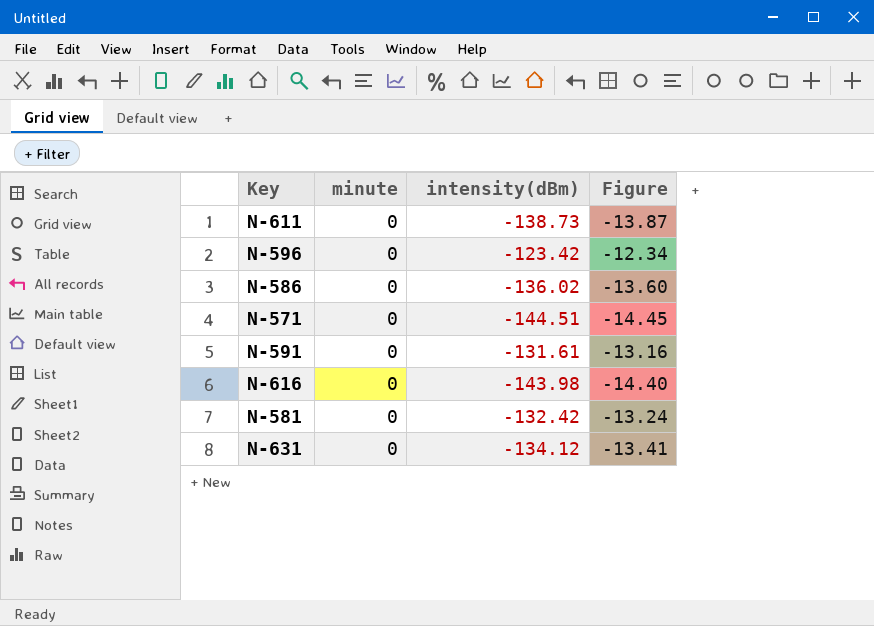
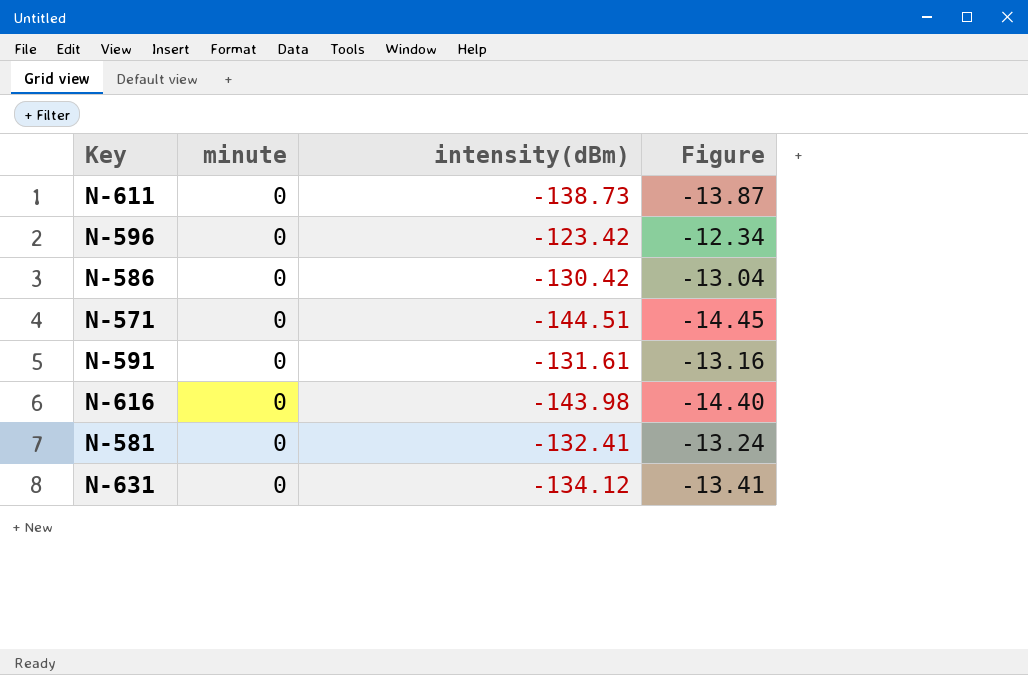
N-586 | intensity(dBm): -136.02 -> -130.42
N-586 | Figure: -13.60 -> -13.04
N-581 | intensity(dBm): -132.42 -> -132.41

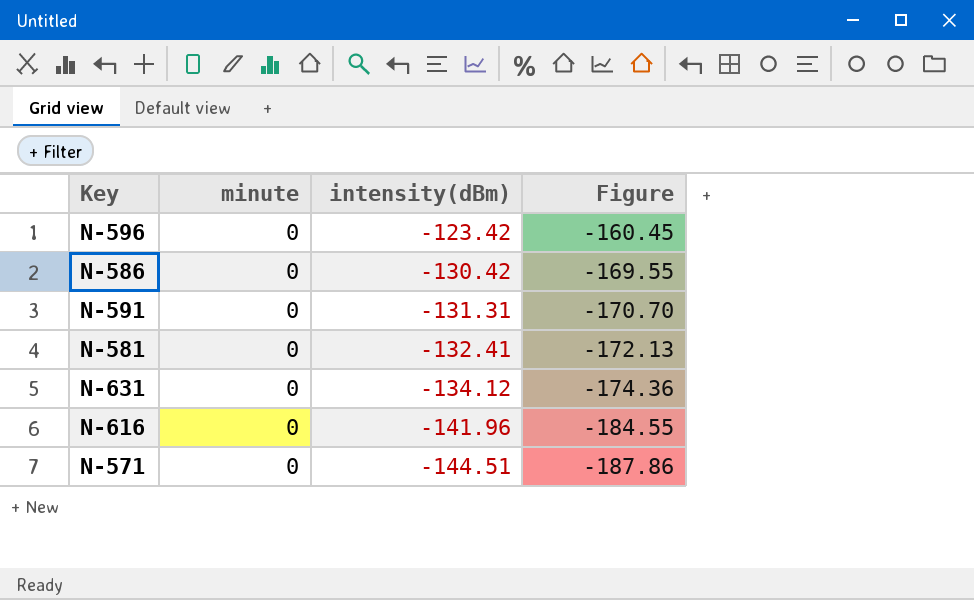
row order: none -> intensity(dBm) descending
column Figure | formula: [intensity(dBm)] * 0.1 -> [intensity(dBm)] * 1.3
row N-611: 0 | -138.73 | -13.87 -> none
N-591 | intensity(dBm): -131.61 -> -131.31
N-616 | intensity(dBm): -143.98 -> -141.96

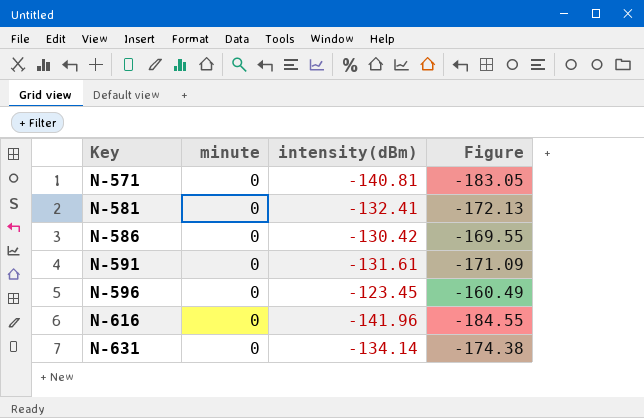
row order: intensity(dBm) descending -> Key ascending
N-571 | intensity(dBm): -144.51 -> -140.81
N-571 | Figure: -187.86 -> -183.05
N-591 | intensity(dBm): -131.31 -> -131.61
N-591 | Figure: -170.70 -> -171.09
N-596 | intensity(dBm): -123.42 -> -123.45
N-596 | Figure: -160.45 -> -160.49
N-631 | intensity(dBm): -134.12 -> -134.14
N-631 | Figure: -174.36 -> -174.38

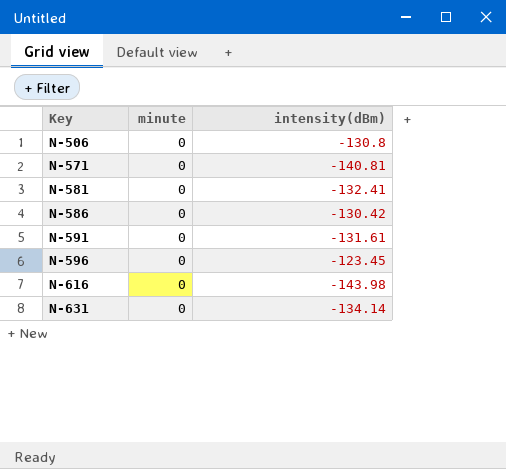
column Figure | formula: [intensity(dBm)] * 1.3 -> none
row N-506: none -> 0 | -130.8
N-616 | intensity(dBm): -141.96 -> -143.98

